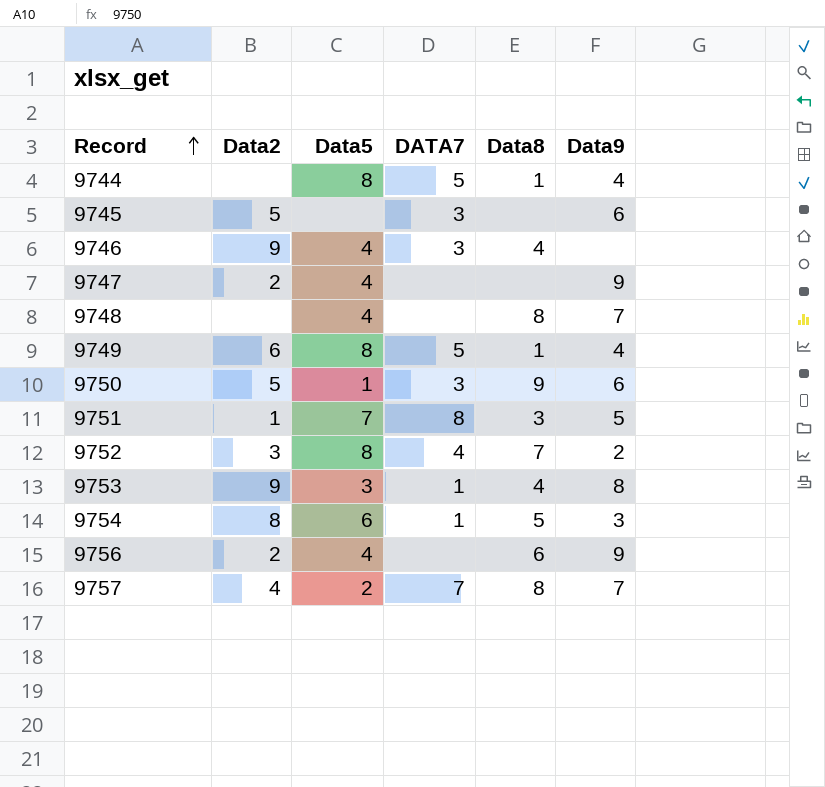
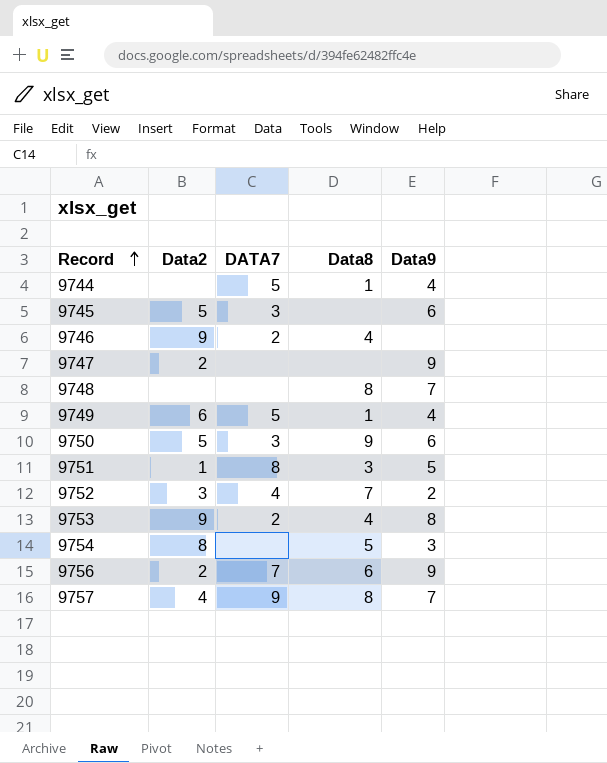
column Data5 | position: 3 -> none
9746 | DATA7: 3 -> 2
9753 | DATA7: 1 -> 2
9754 | DATA7: 1 -> none
9756 | DATA7: none -> 7
9757 | DATA7: 7 -> 9

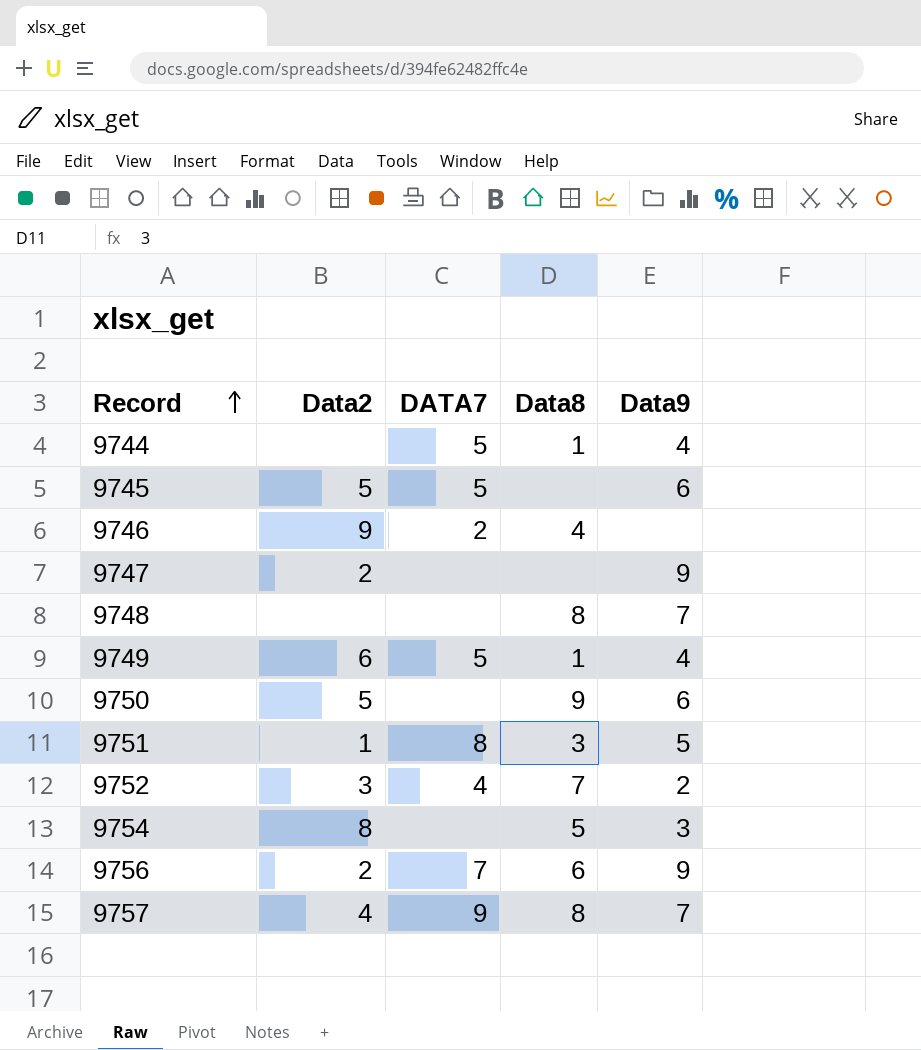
row 9753: 9 | 2 | 4 | 8 -> none
9745 | DATA7: 3 -> 5
9750 | DATA7: 3 -> none

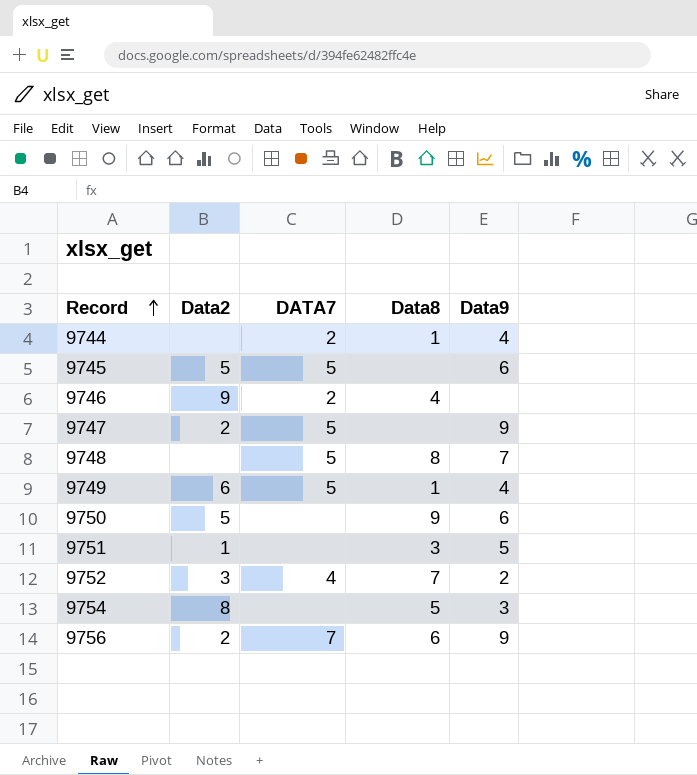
row 9757: 4 | 9 | 8 | 7 -> none
9744 | DATA7: 5 -> 2
9747 | DATA7: none -> 5
9748 | DATA7: none -> 5
9751 | DATA7: 8 -> none

